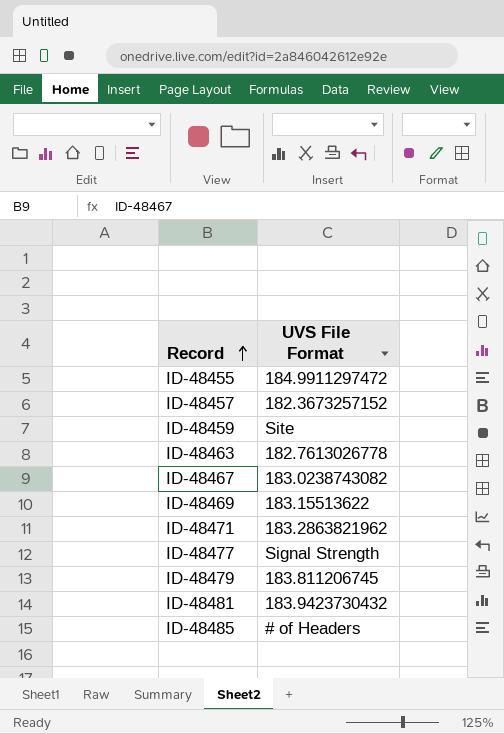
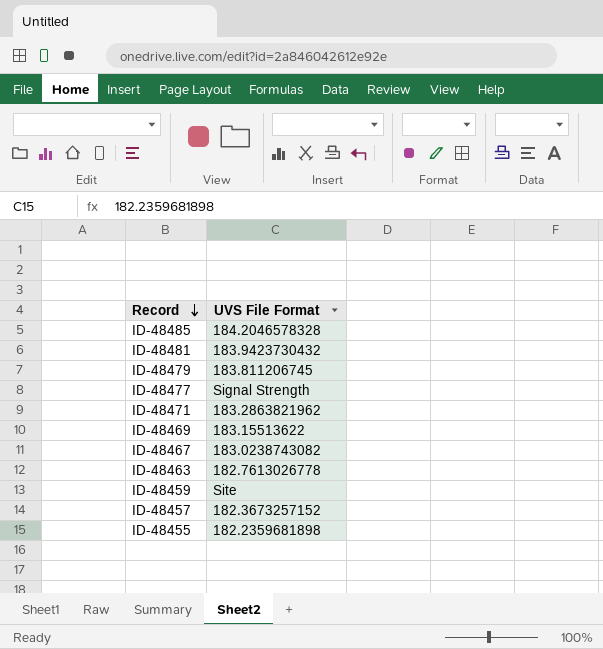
row order: Record ascending -> Record descending
ID-48485 | UVS File Format: # of Headers -> 184.2046578328
ID-48455 | UVS File Format: 184.9911297472 -> 182.2359681898

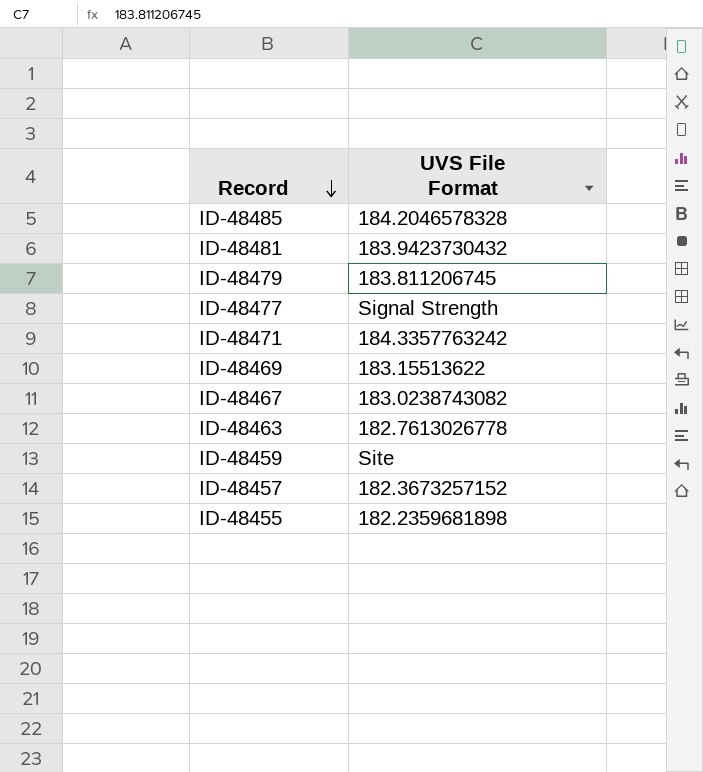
ID-48471 | UVS File Format: 183.2863821962 -> 184.3357763242

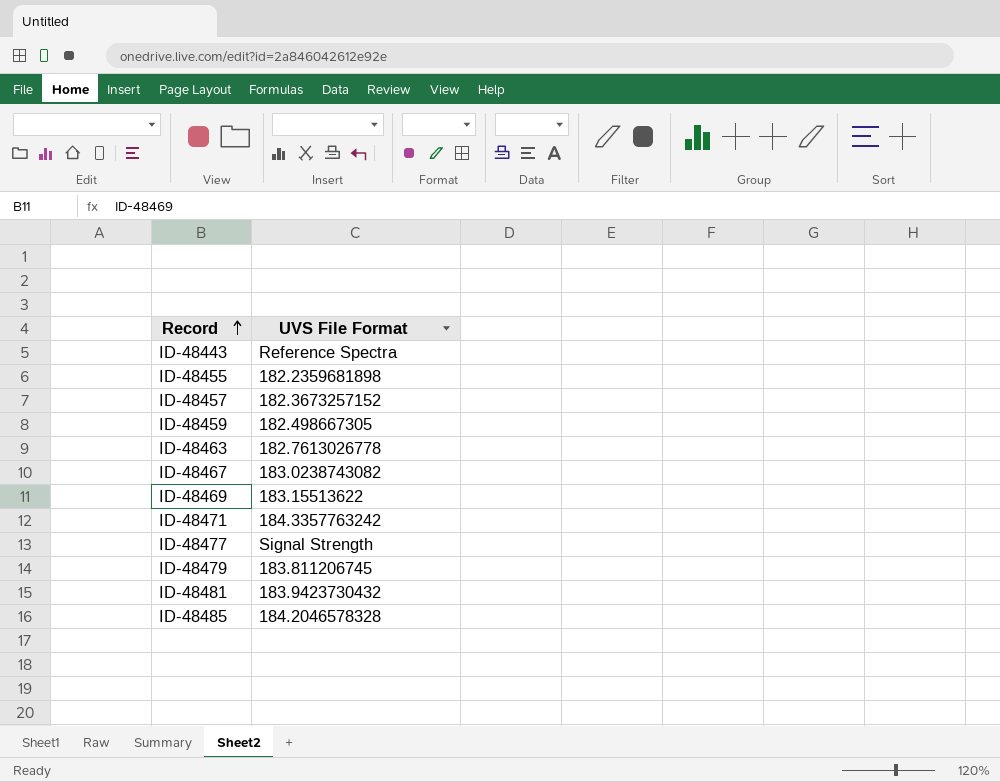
row order: Record descending -> Record ascending
row ID-48443: none -> Reference Spectra
ID-48459 | UVS File Format: Site -> 182.498667305

